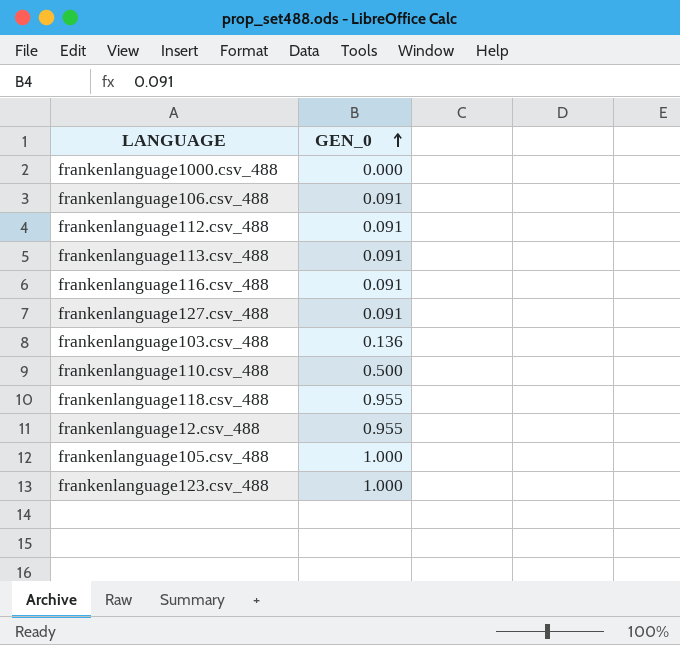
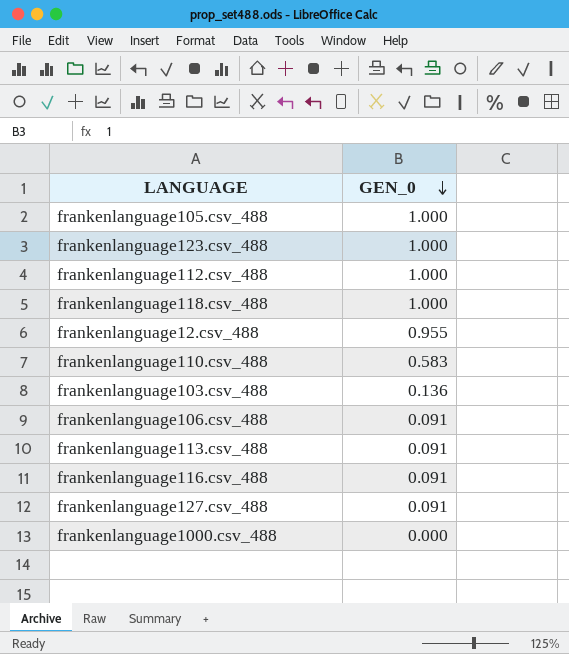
row order: GEN_0 ascending -> GEN_0 descending
frankenlanguage112.csv_488 | GEN_0: 0.091 -> 1.000
frankenlanguage118.csv_488 | GEN_0: 0.955 -> 1.000
frankenlanguage110.csv_488 | GEN_0: 0.500 -> 0.583

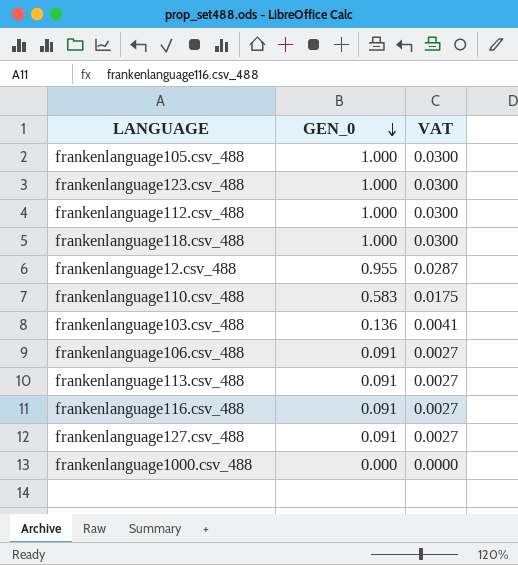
column VAT | formula: none -> [GEN_0] * 0.03

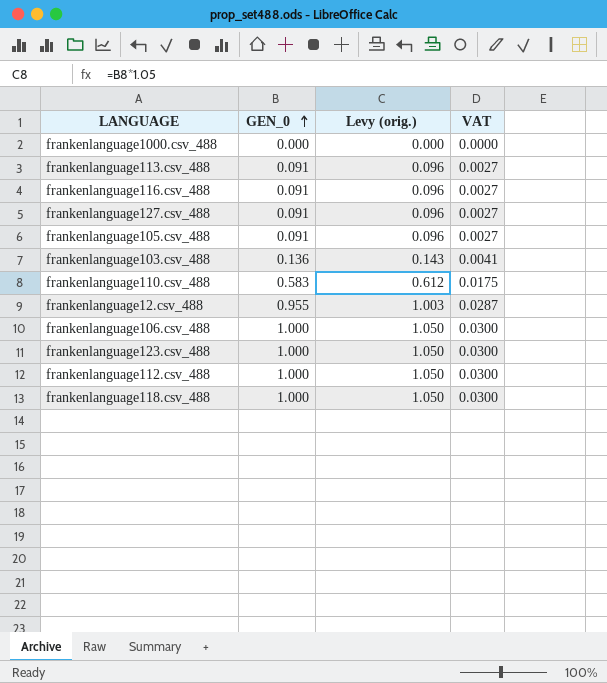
row order: GEN_0 descending -> GEN_0 ascending
column Levy (orig.) | formula: none -> [GEN_0] * 1.05
frankenlanguage105.csv_488 | GEN_0: 1.000 -> 0.091
frankenlanguage105.csv_488 | VAT: 0.0300 -> 0.0027
frankenlanguage106.csv_488 | GEN_0: 0.091 -> 1.000
frankenlanguage106.csv_488 | VAT: 0.0027 -> 0.0300

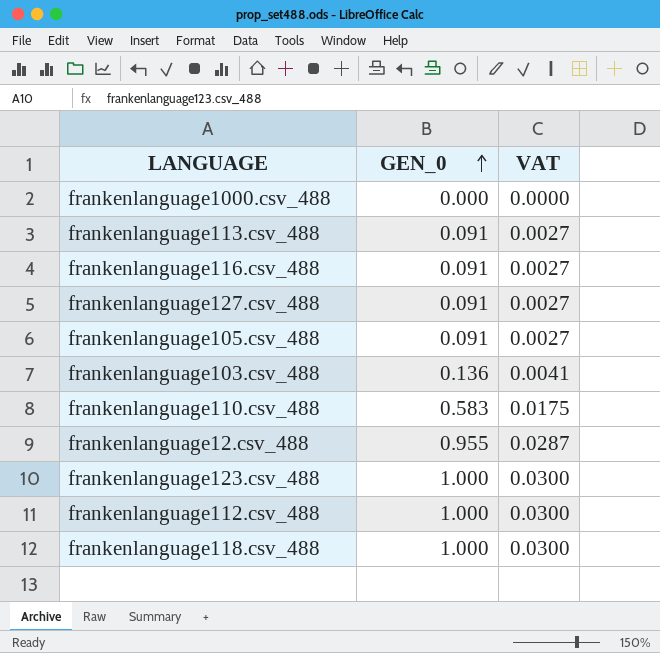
column Levy (orig.) | formula: [GEN_0] * 1.05 -> none
row frankenlanguage106.csv_488: 1.000 | 1.050 | 0.0300 -> none

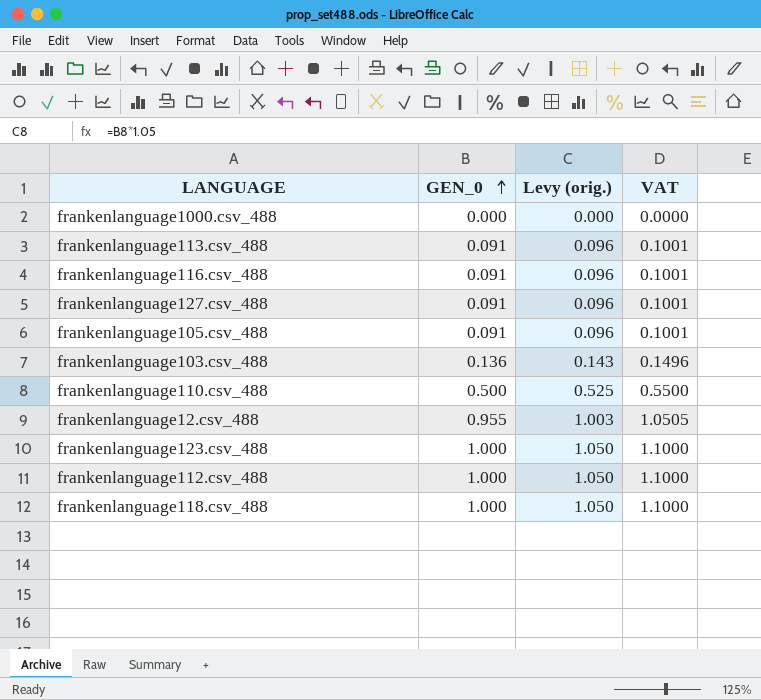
column Levy (orig.) | formula: none -> [GEN_0] * 1.05
column VAT | formula: [GEN_0] * 0.03 -> [GEN_0] * 1.1
frankenlanguage110.csv_488 | GEN_0: 0.583 -> 0.500

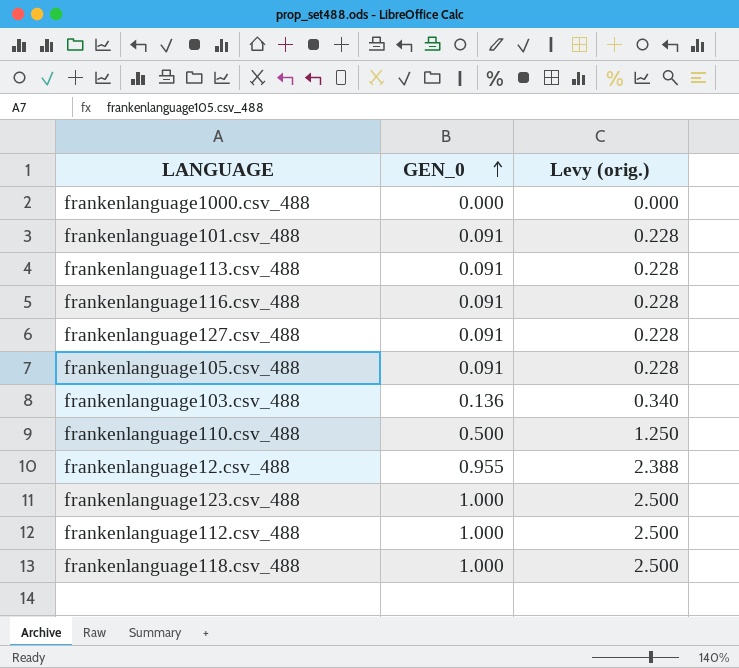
column VAT | formula: [GEN_0] * 1.1 -> none
column Levy (orig.) | formula: [GEN_0] * 1.05 -> [GEN_0] * 2.5
row frankenlanguage101.csv_488: none -> 0.091 | 0.228

